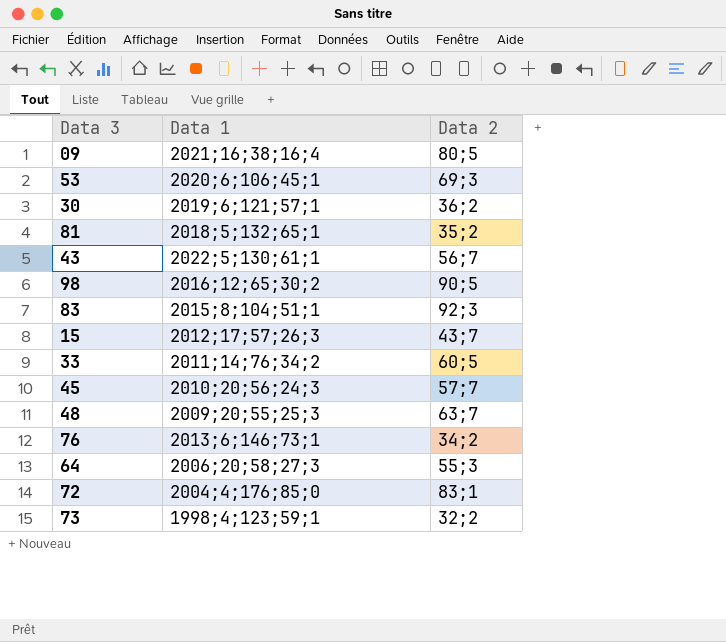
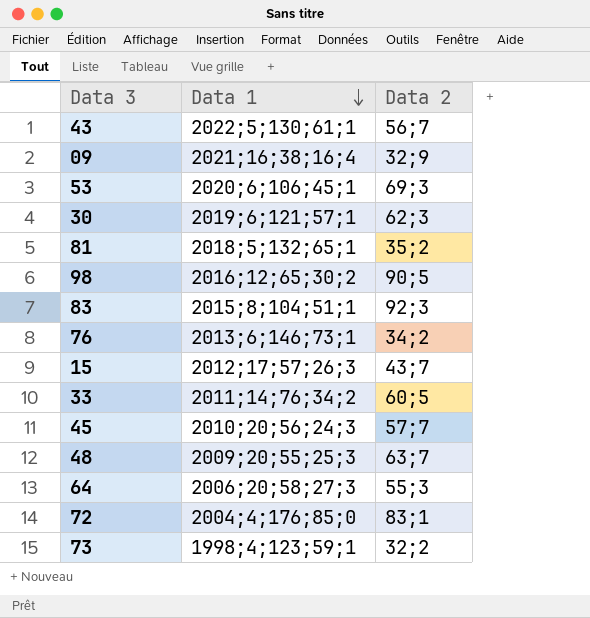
row order: none -> Data 1 descending
09 | Data 2: 80;5 -> 32;9
30 | Data 2: 36;2 -> 62;3

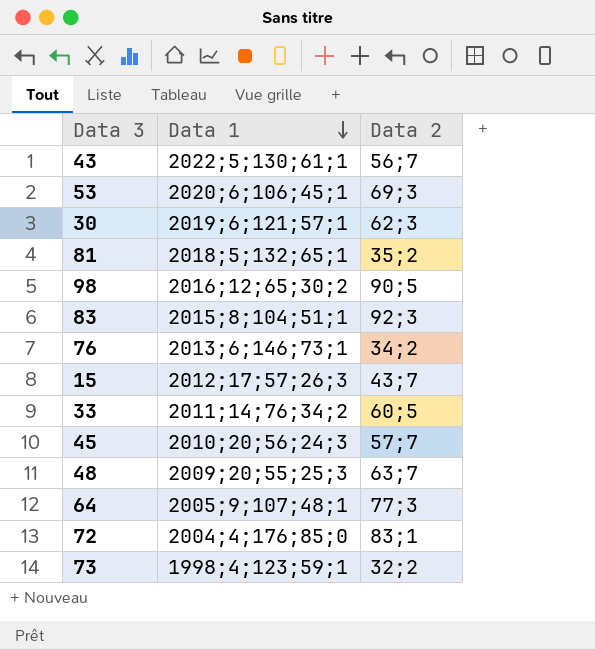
row 09: 2021;16;38;16;4 | 32;9 -> none
64 | Data 1: 2006;20;58;27;3 -> 2005;9;107;48;1
64 | Data 2: 55;3 -> 77;3

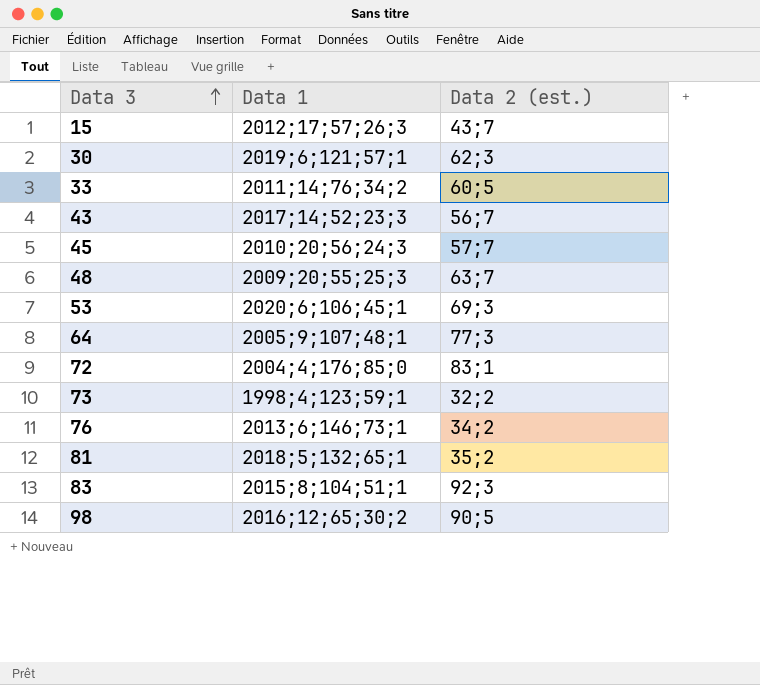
row order: Data 1 descending -> Data 3 ascending
column name: Data 2 -> Data 2 (est.)
43 | Data 1: 2022;5;130;61;1 -> 2017;14;52;23;3

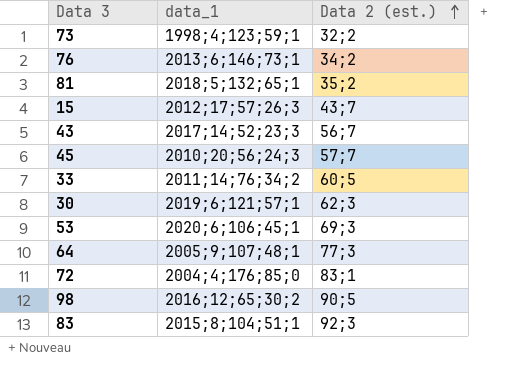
row order: Data 3 ascending -> Data 2 (est.) ascending
column name: Data 1 -> data_1
row 48: 2009;20;55;25;3 | 63;7 -> none

